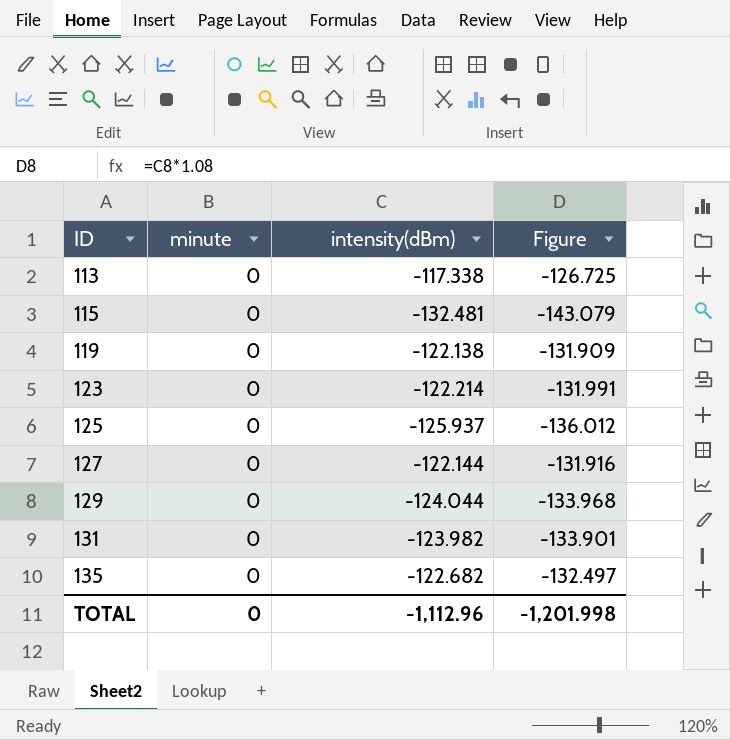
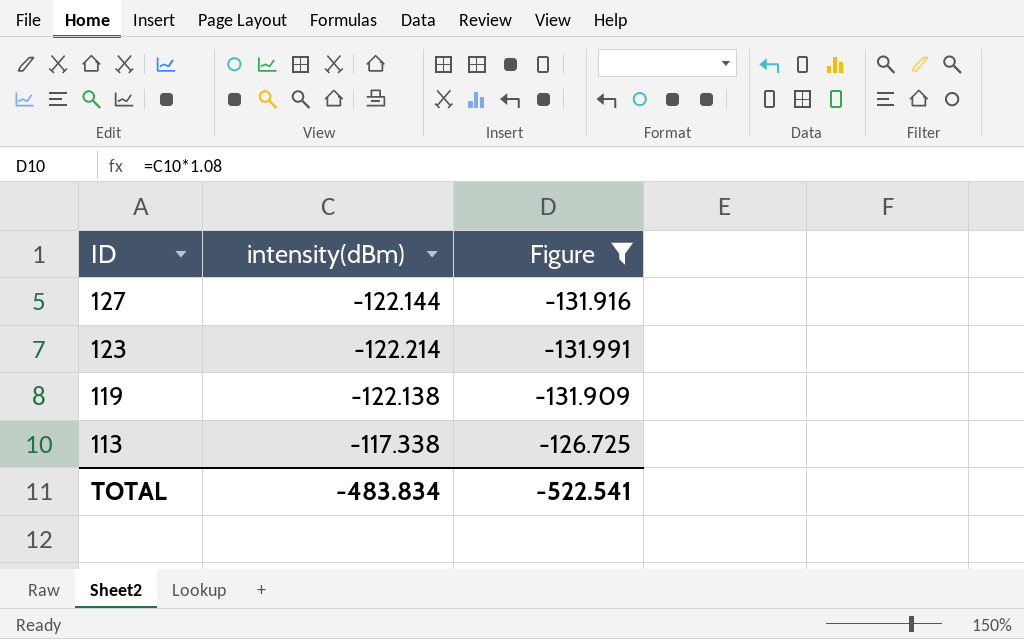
filter: none -> Figure >= -131.991
row order: ID ascending -> ID descending
column minute | position: 2 -> none
TOTAL | intensity(dBm): -1,112.96 -> -483.834
TOTAL | Figure: -1,201.998 -> -522.541

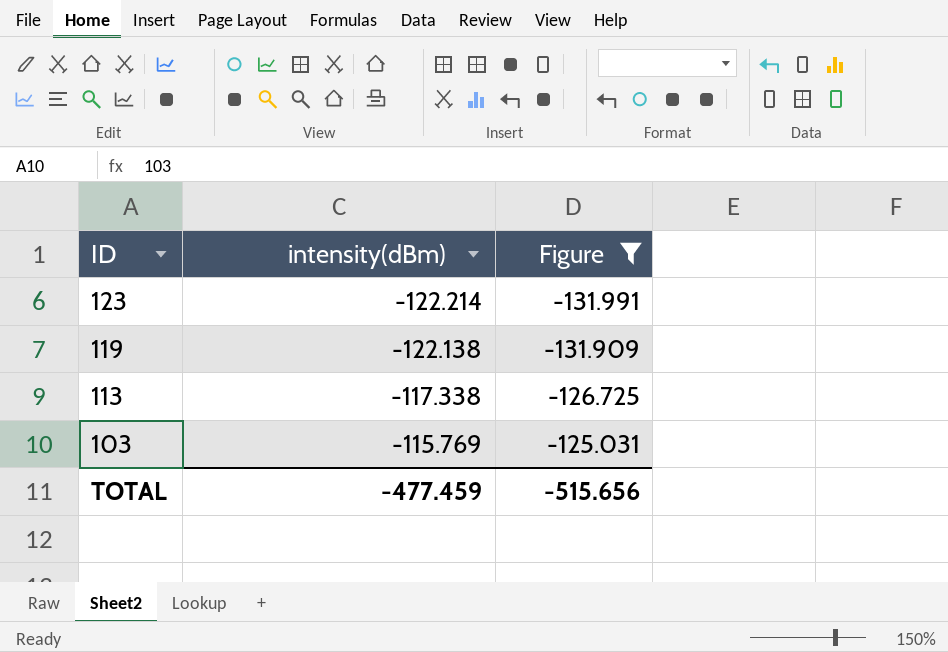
row 127: -122.144 | -131.916 -> none
row 103: none -> -115.769 | -125.031
TOTAL | intensity(dBm): -483.834 -> -477.459
TOTAL | Figure: -522.541 -> -515.656

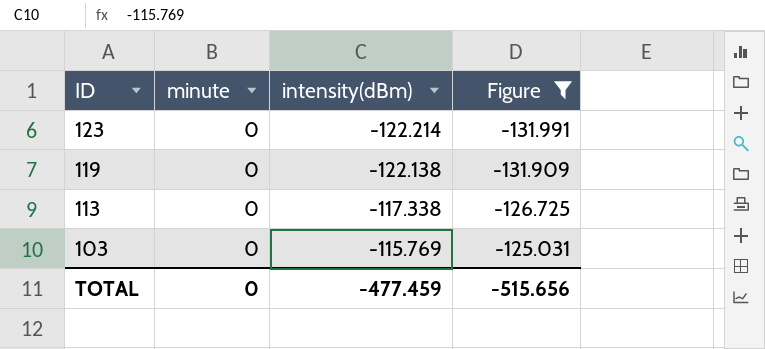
column minute | position: none -> 2

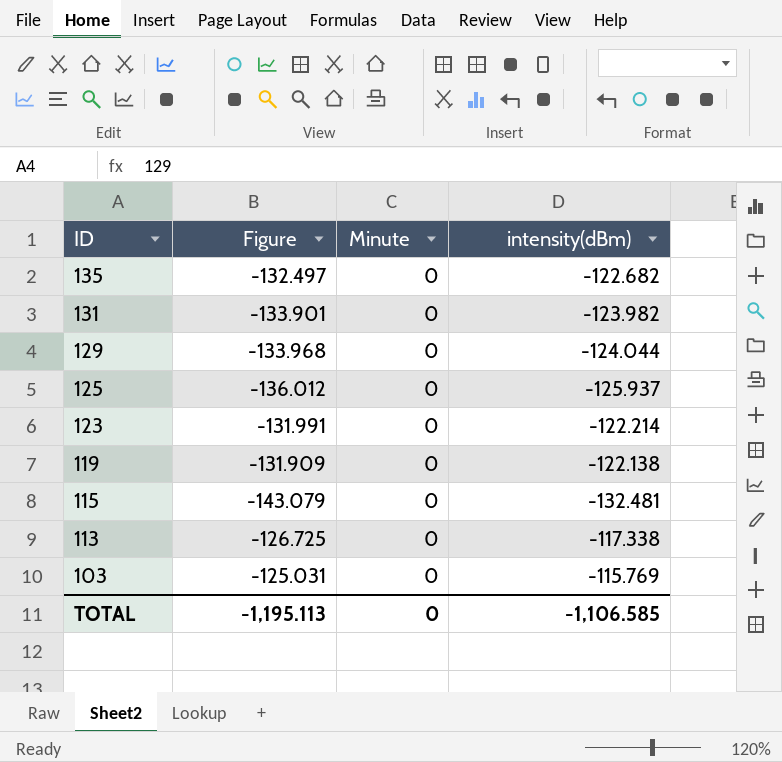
filter: Figure >= -131.991 -> none
column Figure | position: 4 -> 2
column name: minute -> Minute
TOTAL | Figure: -515.656 -> -1,195.113
TOTAL | intensity(dBm): -477.459 -> -1,106.585

